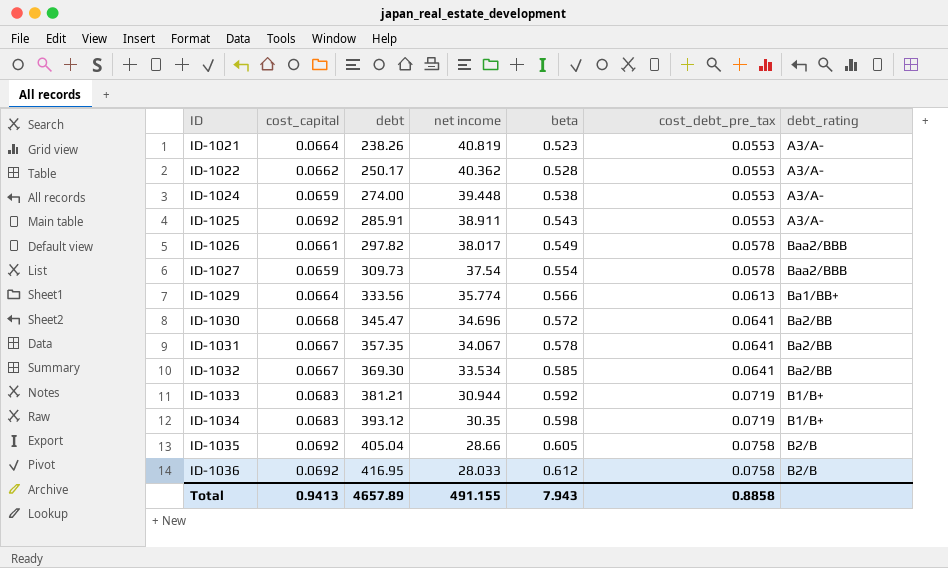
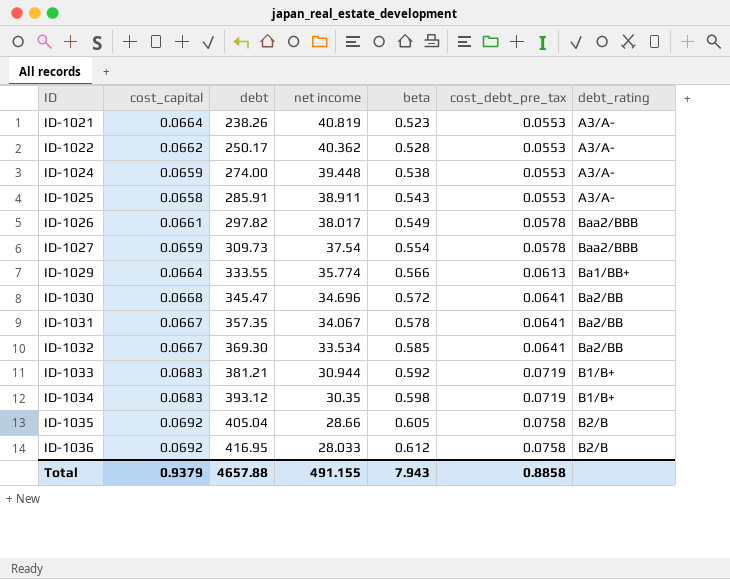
ID-1025 | cost_capital: 0.0692 -> 0.0658
ID-1029 | debt: 333.56 -> 333.55
Total | cost_capital: 0.9413 -> 0.9379
Total | debt: 4657.89 -> 4657.88

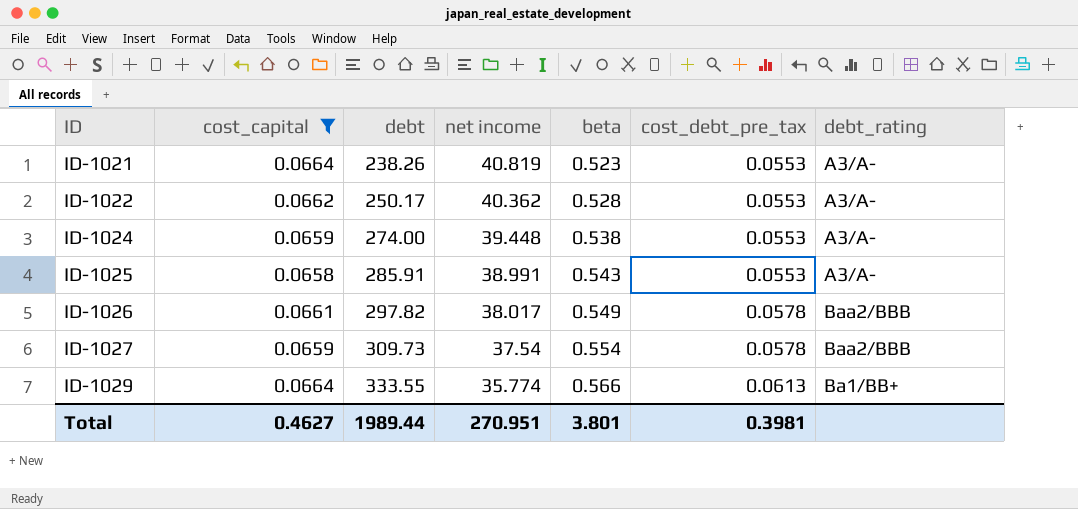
filter: none -> cost_capital <= 0.0664
ID-1025 | net income: 38.911 -> 38.991
Total | cost_capital: 0.9379 -> 0.4627
Total | debt: 4657.88 -> 1989.44
Total | net income: 491.155 -> 270.951
Total | beta: 7.943 -> 3.801
Total | cost_debt_pre_tax: 0.8858 -> 0.3981

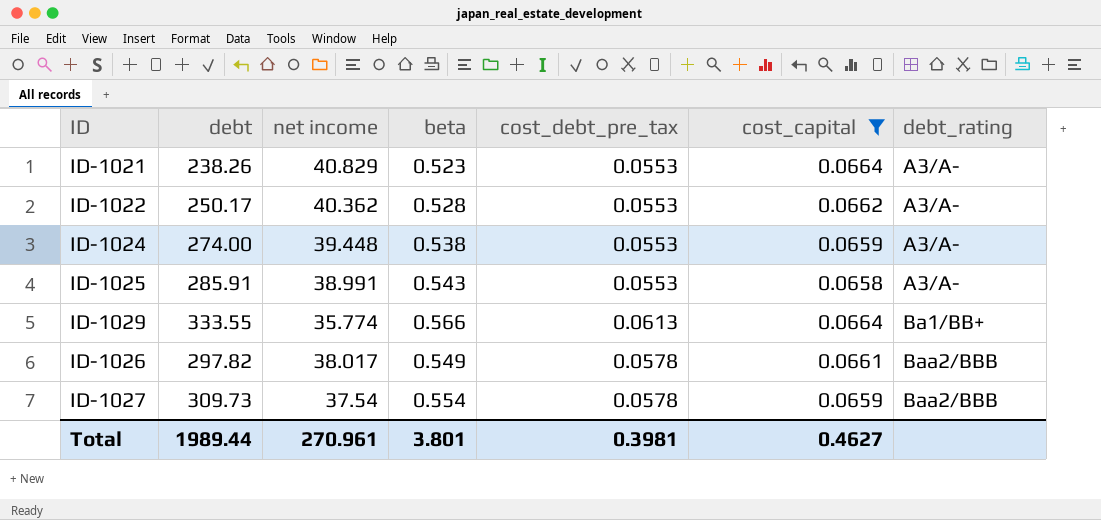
row order: ID ascending -> debt_rating ascending
column cost_capital | position: 2 -> 6
ID-1021 | net income: 40.819 -> 40.829
Total | net income: 270.951 -> 270.961

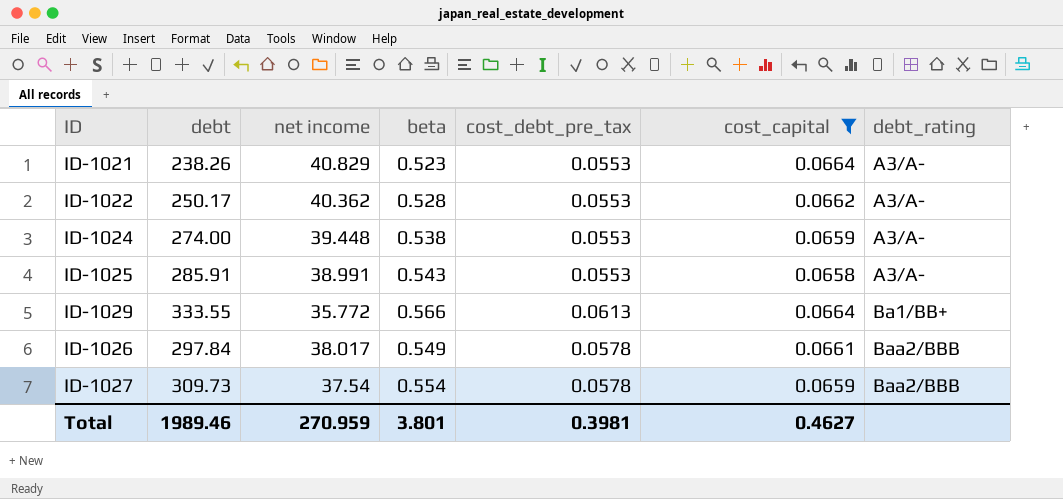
ID-1029 | net income: 35.774 -> 35.772
ID-1026 | debt: 297.82 -> 297.84
Total | debt: 1989.44 -> 1989.46
Total | net income: 270.961 -> 270.959

